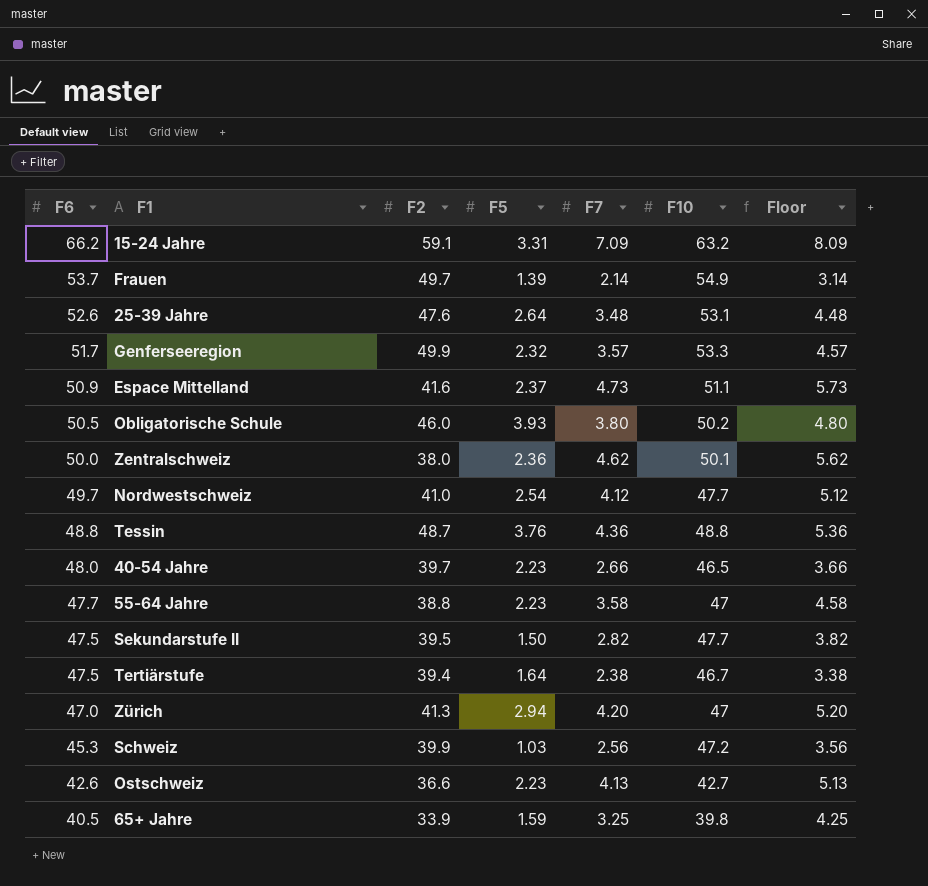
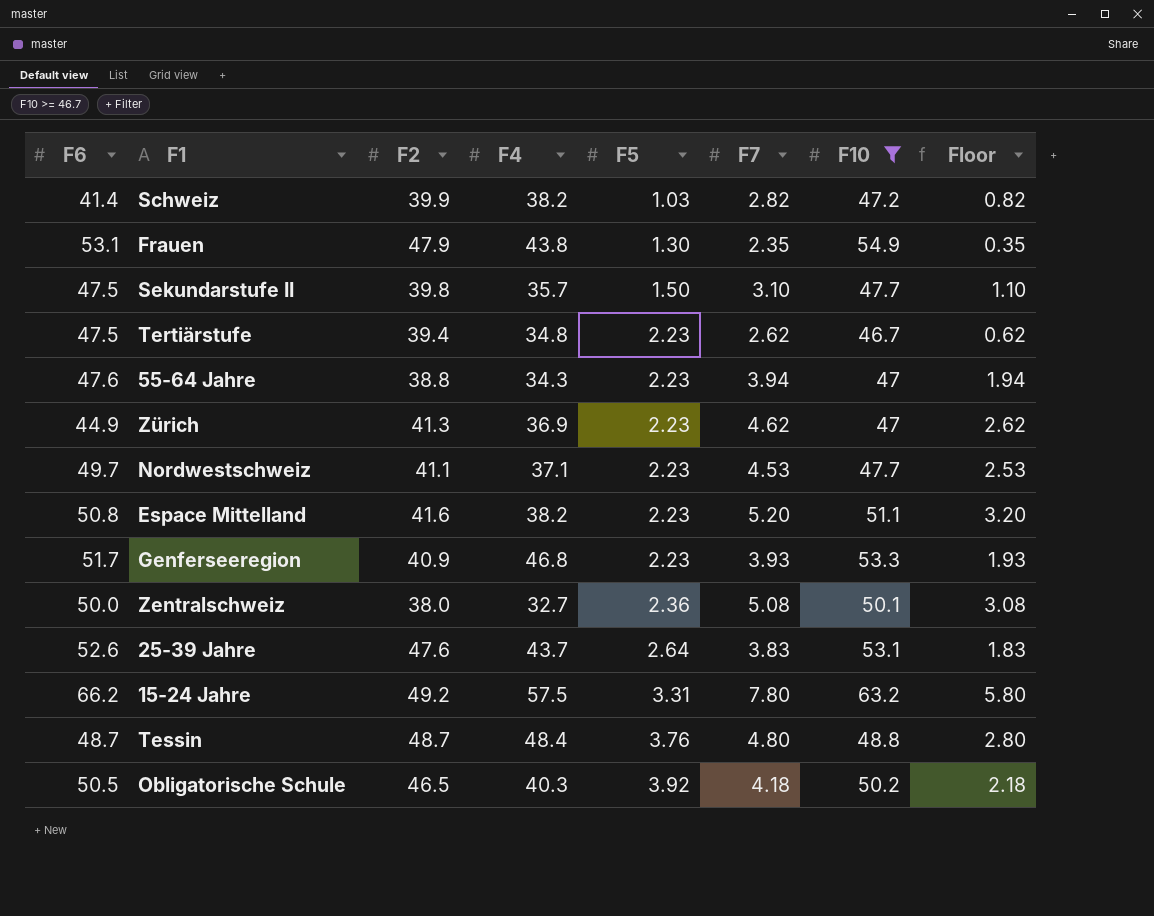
filter: none -> F10 >= 46.7
row order: F6 descending -> F5 ascending
column F4 | position: none -> 4
column Floor | formula: [F7] + 1 -> [F7] - 2
Schweiz | F6: 45.3 -> 41.4
Schweiz | F7: 2.56 -> 2.82
Frauen | F6: 53.7 -> 53.1
Frauen | F2: 49.7 -> 47.9
Frauen | F5: 1.39 -> 1.30
Frauen | F7: 2.14 -> 2.35
Sekundarstufe II | F2: 39.5 -> 39.8
Sekundarstufe II | F7: 2.82 -> 3.10
Tertiärstufe | F5: 1.64 -> 2.23
Tertiärstufe | F7: 2.38 -> 2.62
55-64 Jahre | F6: 47.7 -> 47.6
55-64 Jahre | F7: 3.58 -> 3.94
Zürich | F6: 47.0 -> 44.9
Zürich | F5: 2.94 -> 2.23
Zürich | F7: 4.20 -> 4.62
Nordwestschweiz | F2: 41.0 -> 41.1
Nordwestschweiz | F5: 2.54 -> 2.23
Nordwestschweiz | F7: 4.12 -> 4.53
Espace Mittelland | F6: 50.9 -> 50.8
Espace Mittelland | F5: 2.37 -> 2.23
Espace Mittelland | F7: 4.73 -> 5.20
Genferseeregion | F2: 49.9 -> 40.9
Genferseeregion | F5: 2.32 -> 2.23
Genferseeregion | F7: 3.57 -> 3.93
Zentralschweiz | F7: 4.62 -> 5.08
25-39 Jahre | F7: 3.48 -> 3.83
15-24 Jahre | F2: 59.1 -> 49.2
15-24 Jahre | F7: 7.09 -> 7.80
Tessin | F6: 48.8 -> 48.7
Tessin | F7: 4.36 -> 4.80
Obligatorische Schule | F2: 46.0 -> 46.5
Obligatorische Schule | F5: 3.93 -> 3.92
Obligatorische Schule | F7: 3.80 -> 4.18

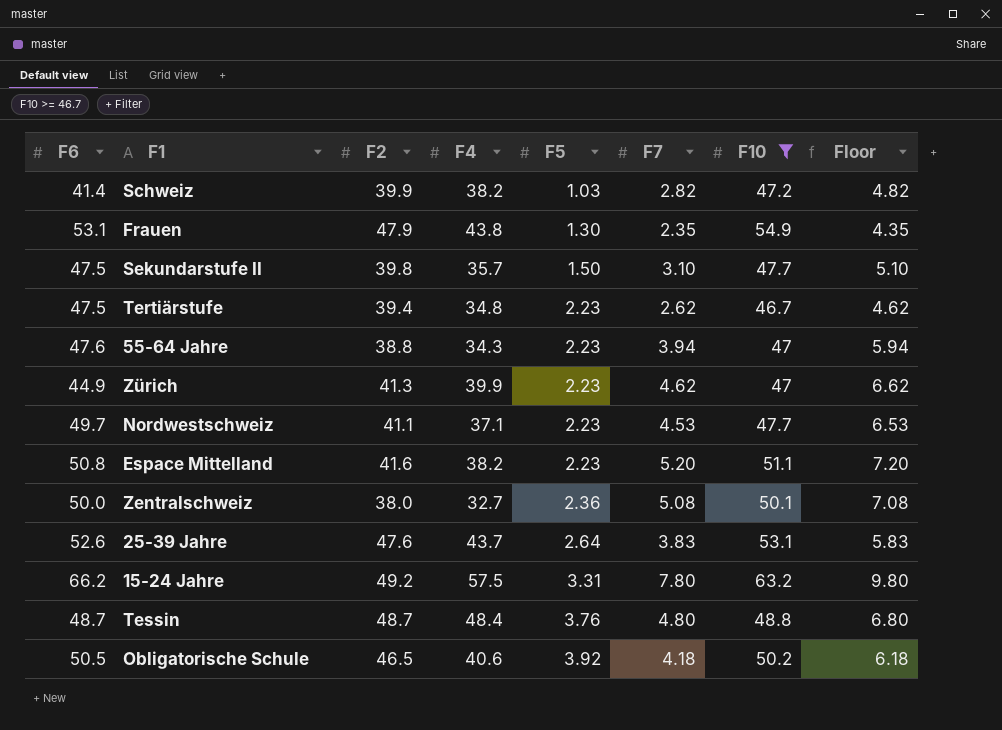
column Floor | formula: [F7] - 2 -> [F7] + 2
row Genferseeregion: 51.7 | 40.9 | 46.8 | 2.23 | 3.93 | 53.3 | 1.93 -> none
Zürich | F4: 36.9 -> 39.9
Obligatorische Schule | F4: 40.3 -> 40.6

